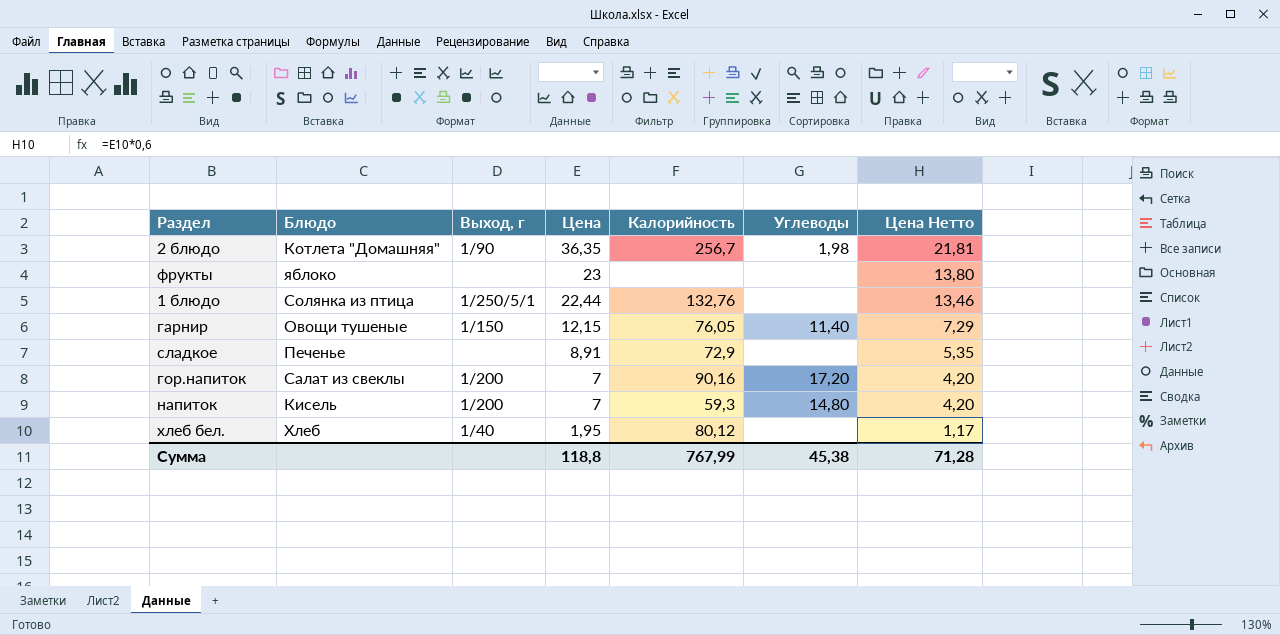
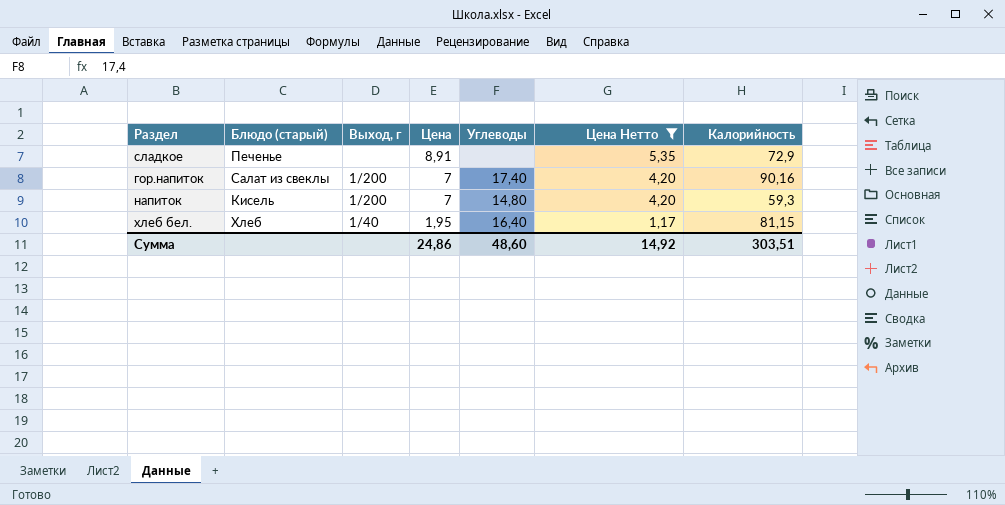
filter: none -> Цена Нетто <= 5,35
column name: Блюдо -> Блюдо (старый)
column Калорийность | position: 5 -> 7
гор.напиток | Углеводы: 17,20 -> 17,40
хлеб бел. | Углеводы: none -> 16,40
хлеб бел. | Калорийность: 80,12 -> 81,15
Сумма | Цена: 118,8 -> 24,86
Сумма | Углеводы: 45,38 -> 48,60
Сумма | Цена Нетто: 71,28 -> 14,92
Сумма | Калорийность: 767,99 -> 303,51

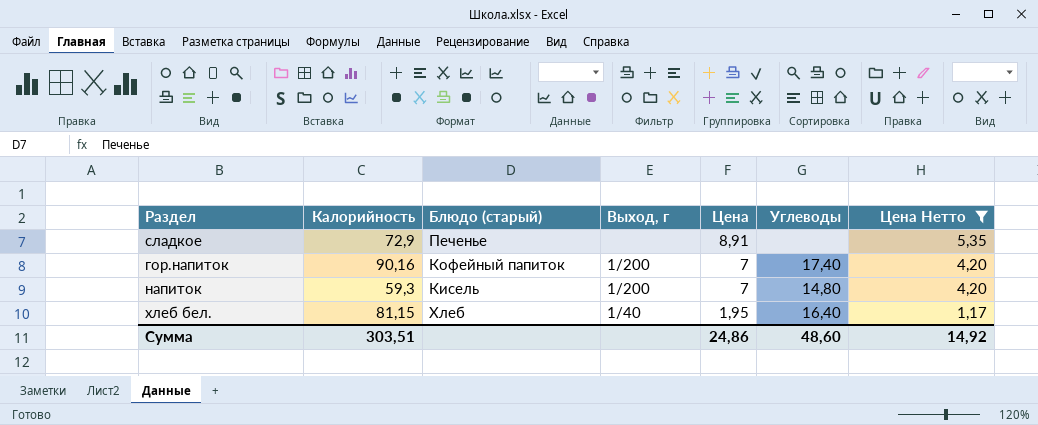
column Калорийность | position: 7 -> 2
гор.напиток | Блюдо (старый): Салат из свеклы -> Кофейный папиток

